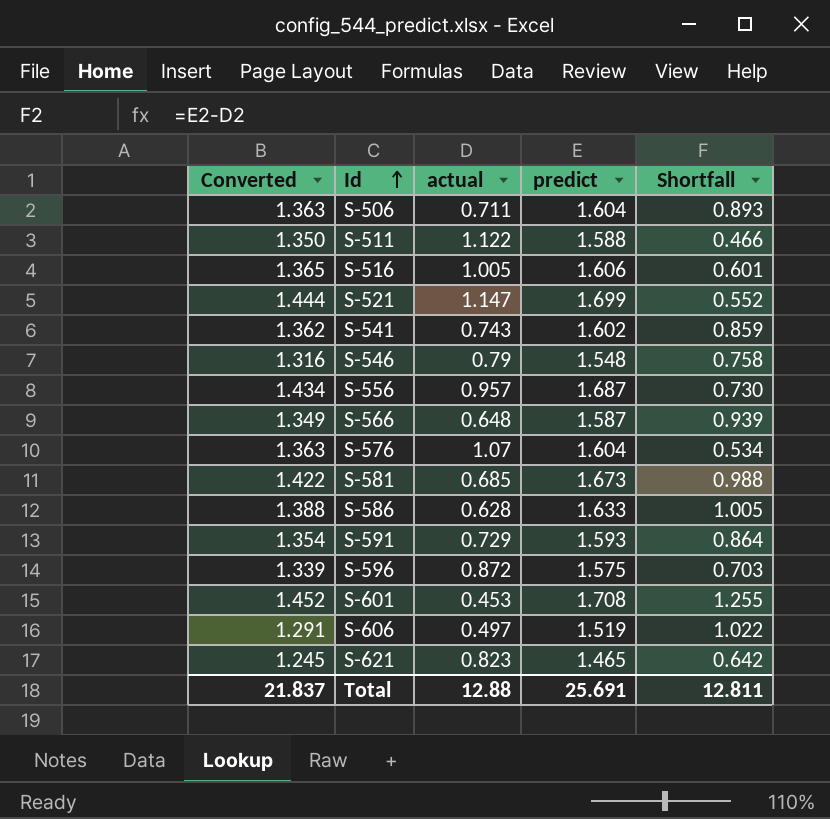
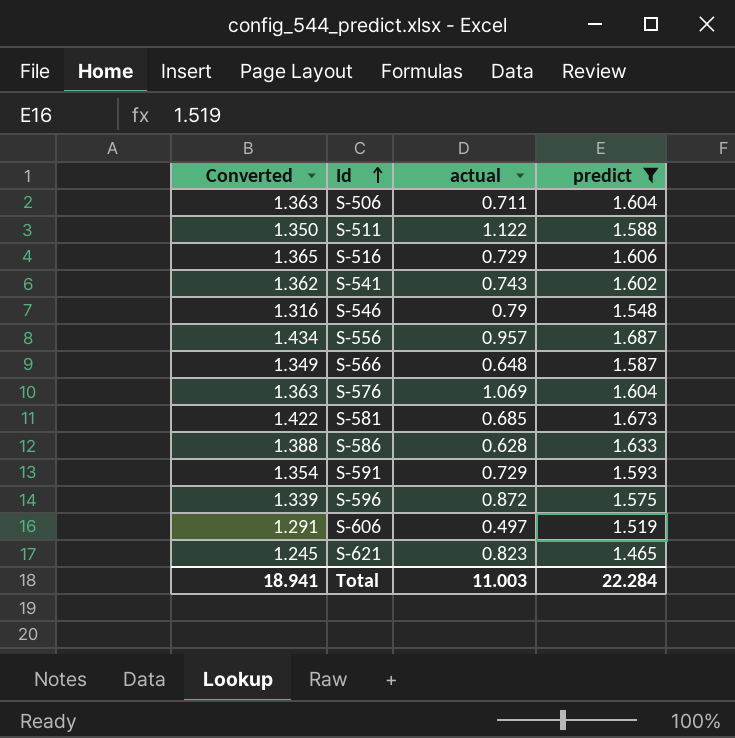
filter: none -> predict <= 1.687
column Shortfall | formula: [predict] - [actual] -> none
S-516 | actual: 1.005 -> 0.729
S-576 | actual: 1.07 -> 1.069
Total | Converted: 21.837 -> 18.941
Total | actual: 12.88 -> 11.003
Total | predict: 25.691 -> 22.284

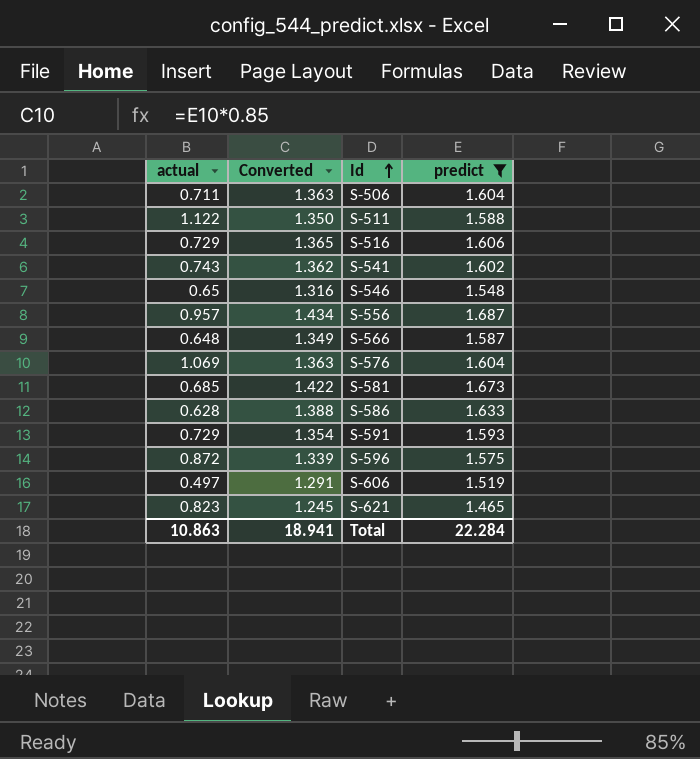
column actual | position: 3 -> 1
S-546 | actual: 0.79 -> 0.65
Total | actual: 11.003 -> 10.863

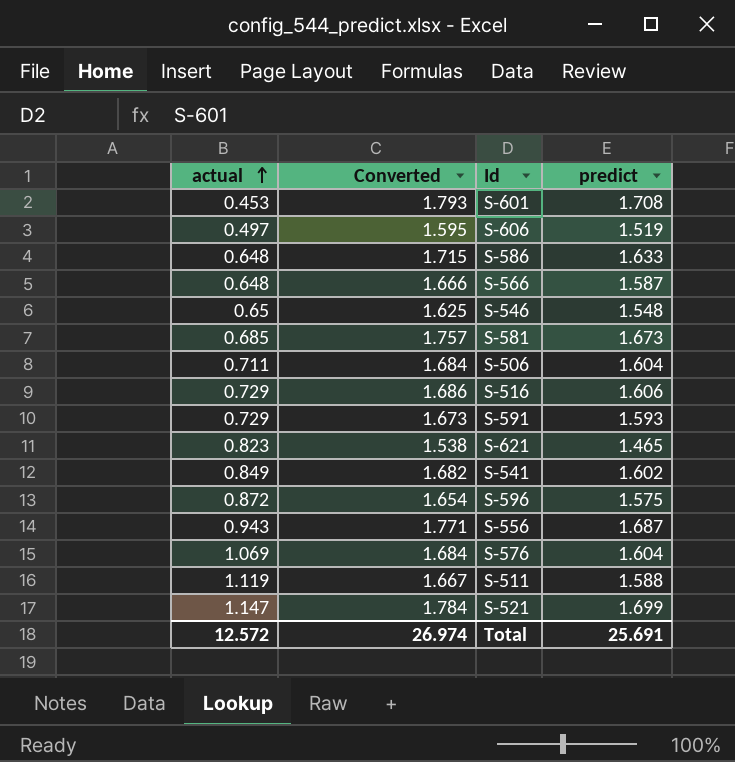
filter: predict <= 1.687 -> none
row order: Id ascending -> actual ascending
column Converted | formula: [predict] * 0.85 -> [predict] * 1.05
S-586 | actual: 0.628 -> 0.648
S-541 | actual: 0.743 -> 0.849
S-556 | actual: 0.957 -> 0.943
S-511 | actual: 1.122 -> 1.119
Total | actual: 10.863 -> 12.572
Total | Converted: 18.941 -> 26.974
Total | predict: 22.284 -> 25.691

